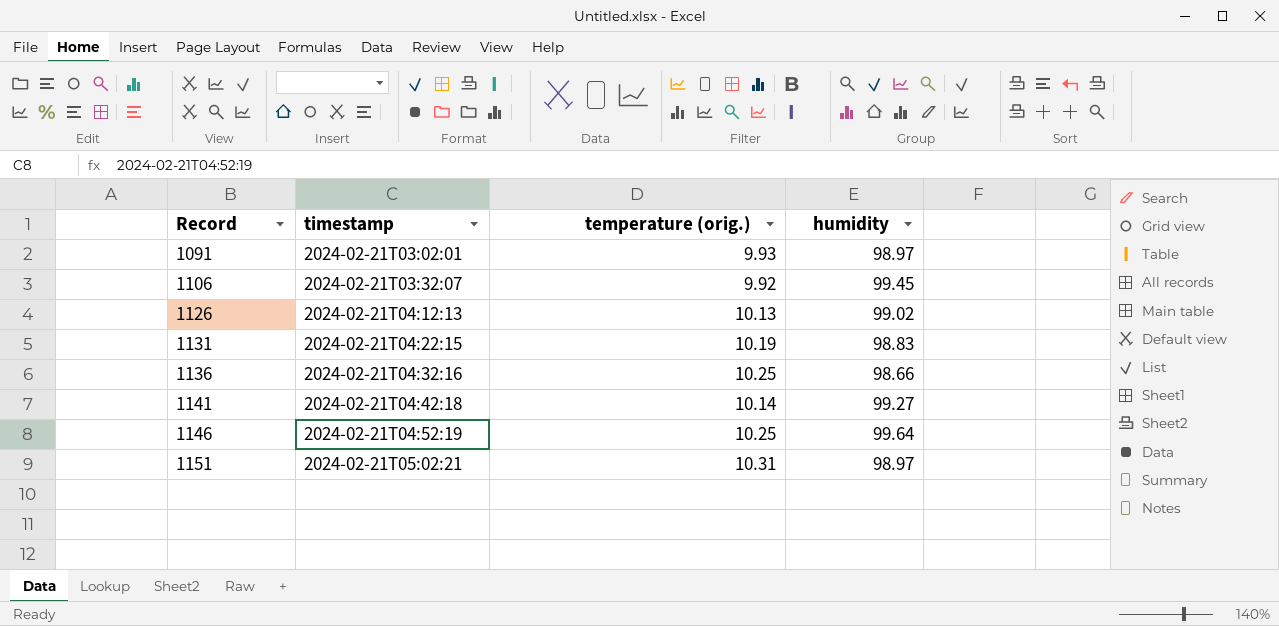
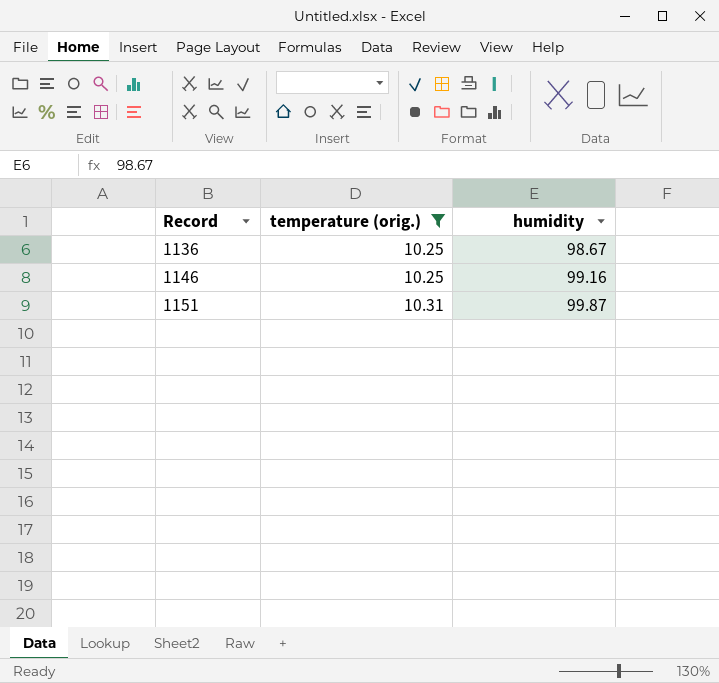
filter: none -> temperature (orig.) >= 10.25
column timestamp | position: 2 -> none
1136 | humidity: 98.66 -> 98.67
1146 | humidity: 99.64 -> 99.16
1151 | humidity: 98.97 -> 99.87

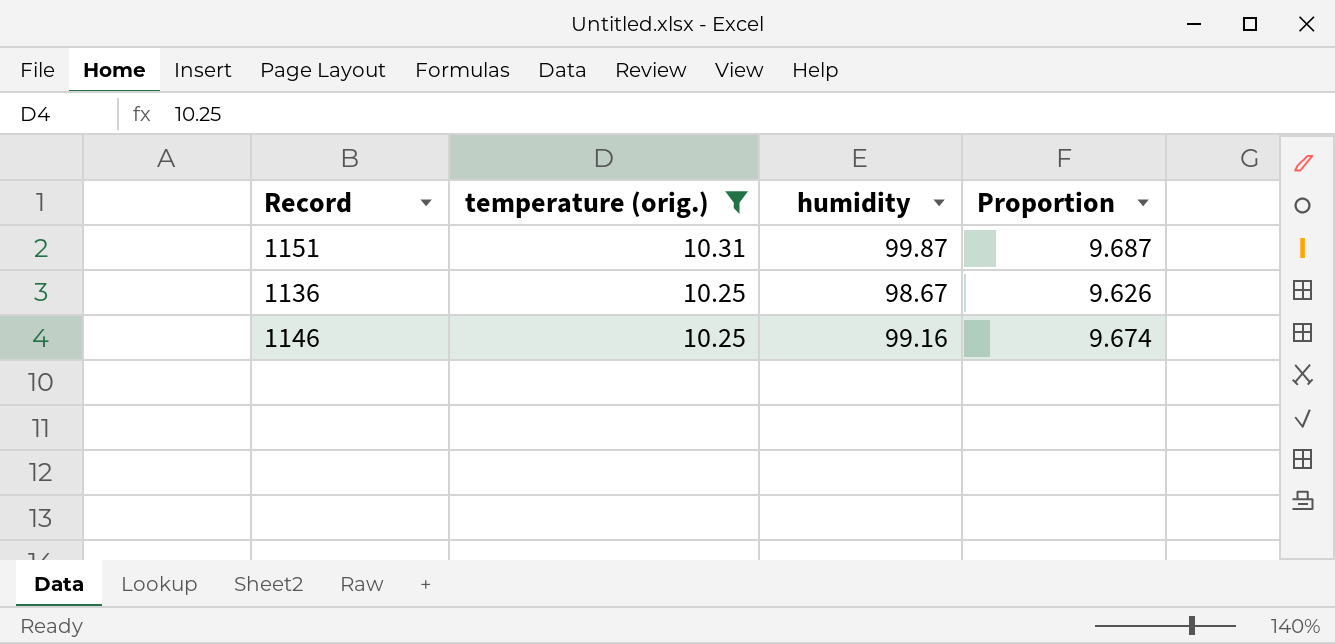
row order: Record ascending -> temperature (orig.) descending
column Proportion | formula: none -> [humidity] / [temperature (orig.)]

